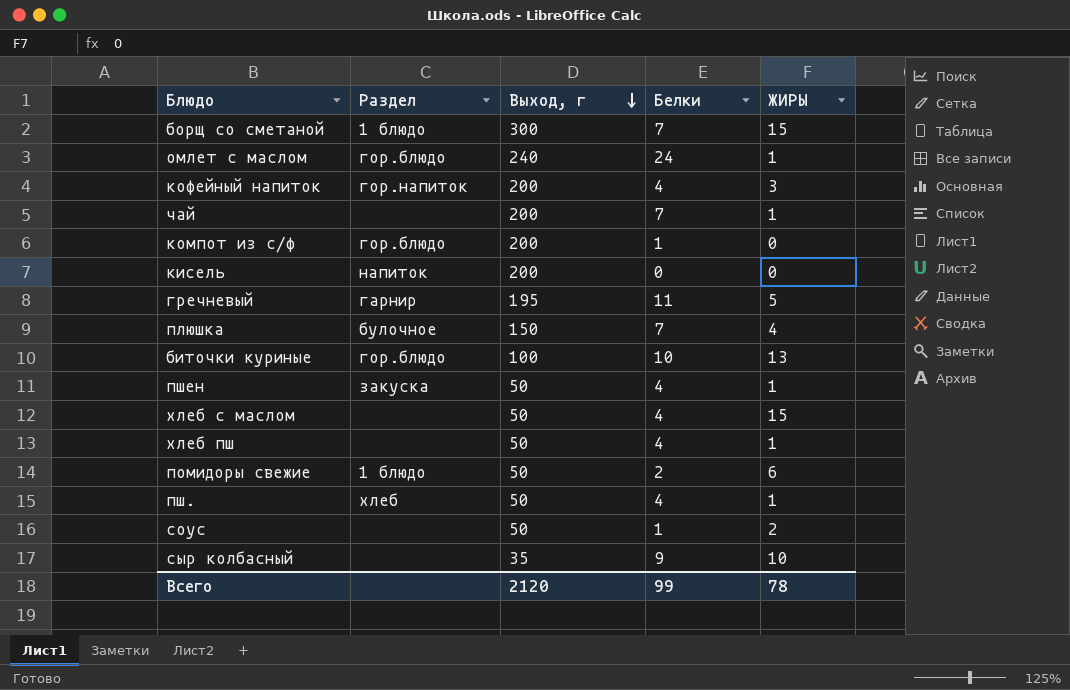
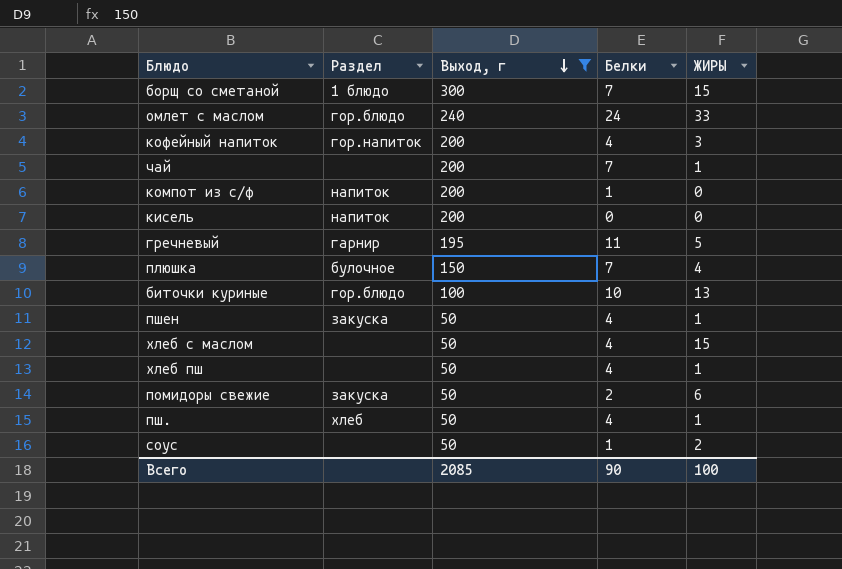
filter: none -> Выход, г != 35
омлет с маслом | ЖИРЫ: 1 -> 33
компот из с/ф | Раздел: гор.блюдо -> напиток
помидоры свежие | Раздел: 1 блюдо -> закуска
Всего | Выход, г: 2120 -> 2085
Всего | Белки: 99 -> 90
Всего | ЖИРЫ: 78 -> 100

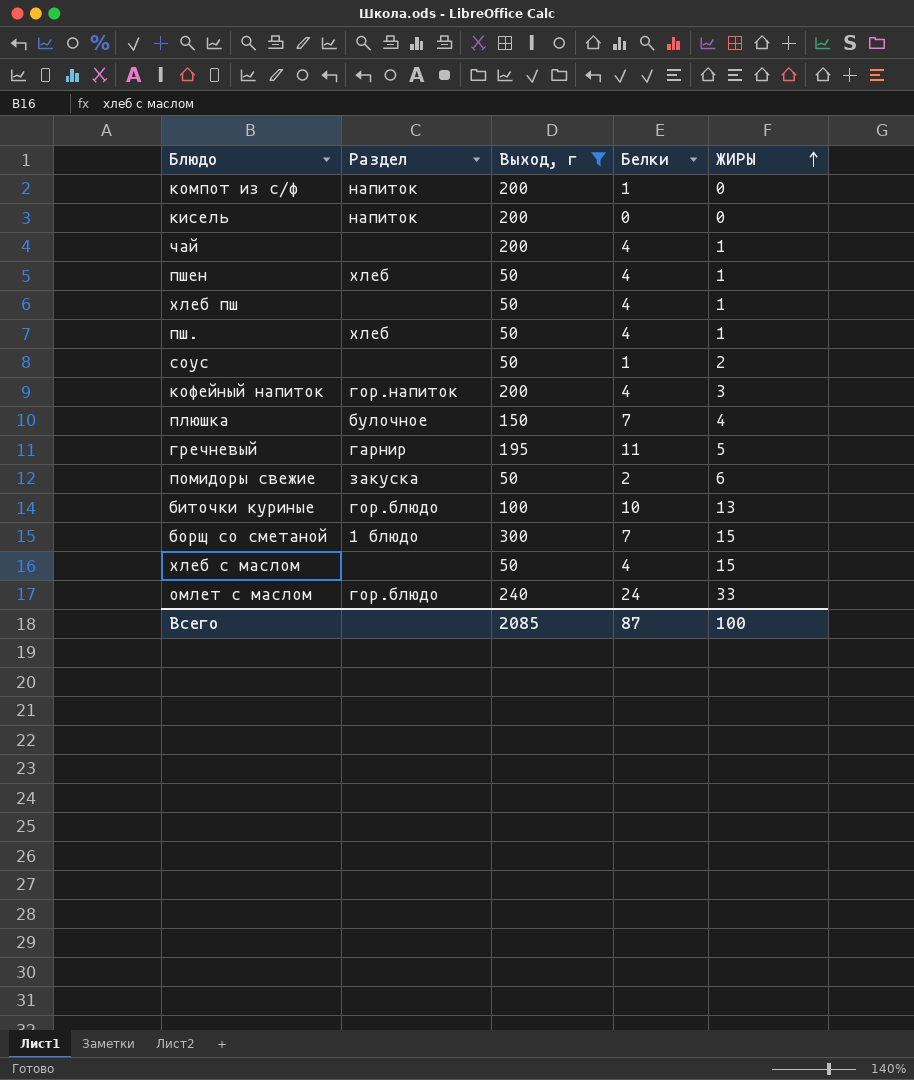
row order: Выход, г descending -> ЖИРЫ ascending
чай | Белки: 7 -> 4
пшен | Раздел: закуска -> хлеб
Всего | Белки: 90 -> 87

